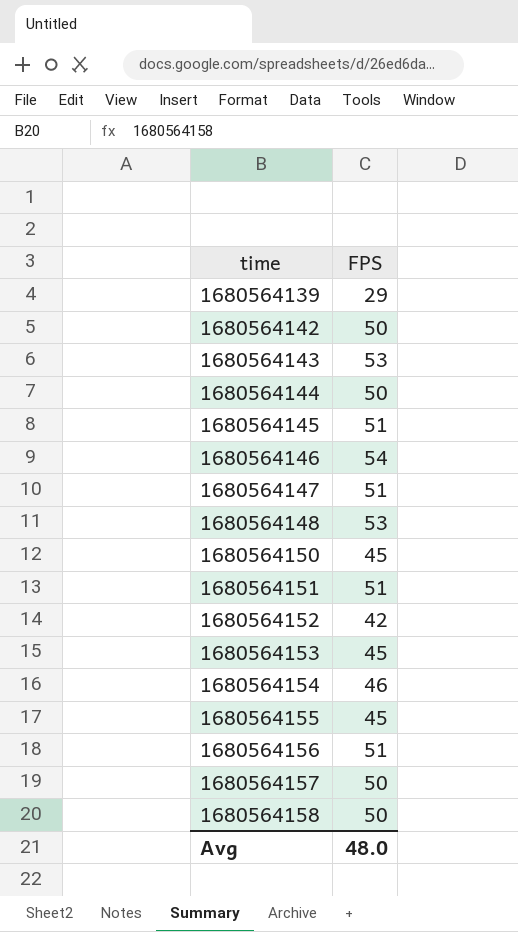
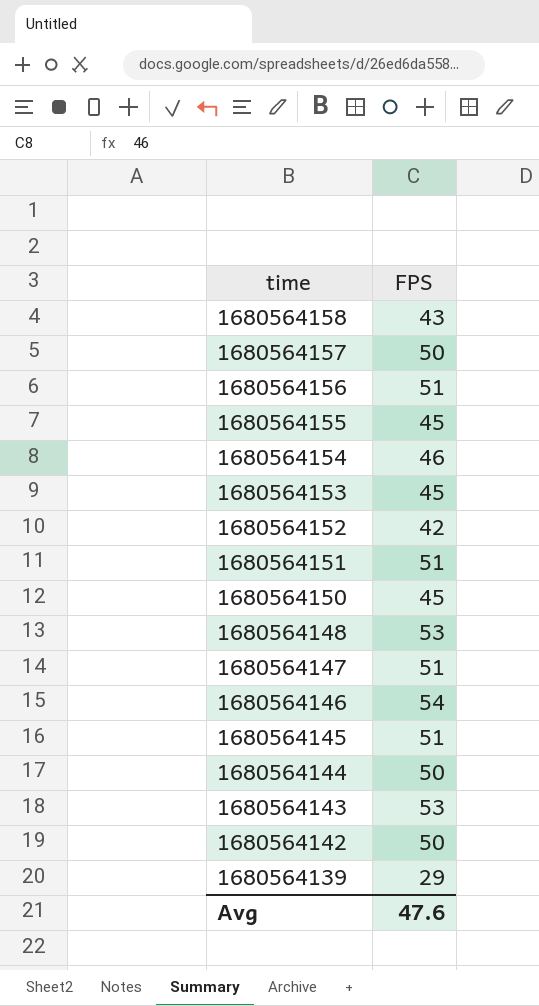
row order: time ascending -> time descending
1680564158 | FPS: 50 -> 43
Avg | FPS: 48.0 -> 47.6

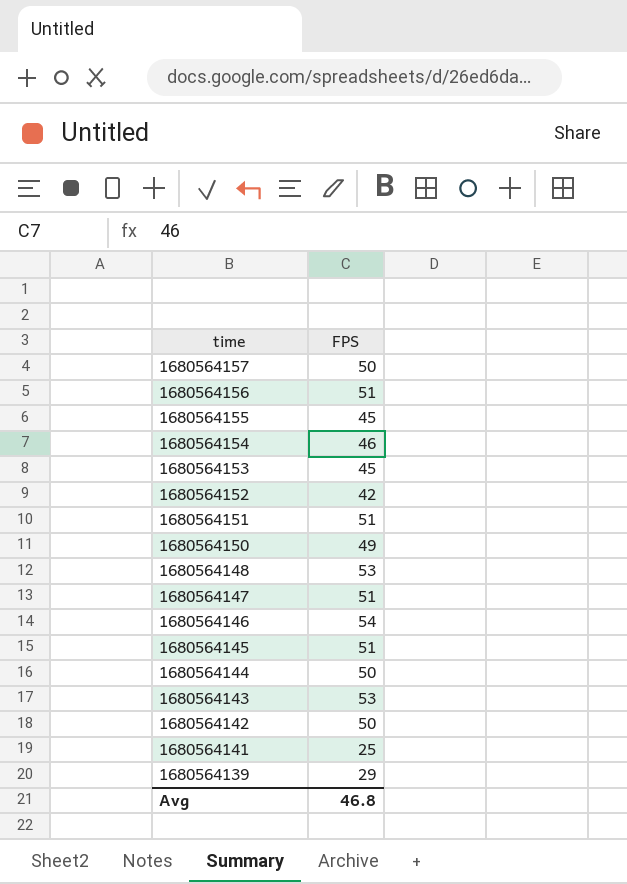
row 1680564158: 43 -> none
1680564150 | FPS: 45 -> 49
row 1680564141: none -> 25
Avg | FPS: 47.6 -> 46.8

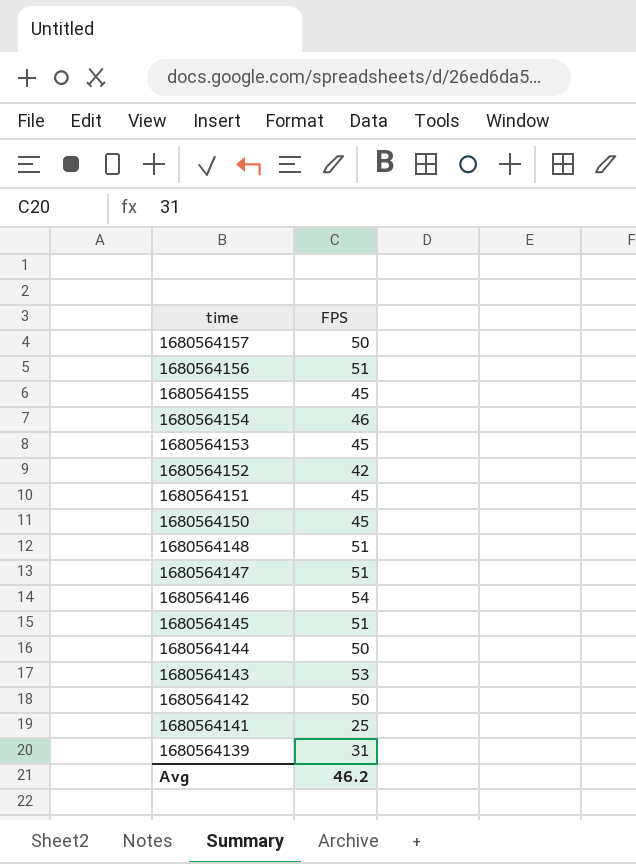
1680564151 | FPS: 51 -> 45
1680564150 | FPS: 49 -> 45
1680564148 | FPS: 53 -> 51
1680564139 | FPS: 29 -> 31
Avg | FPS: 46.8 -> 46.2

